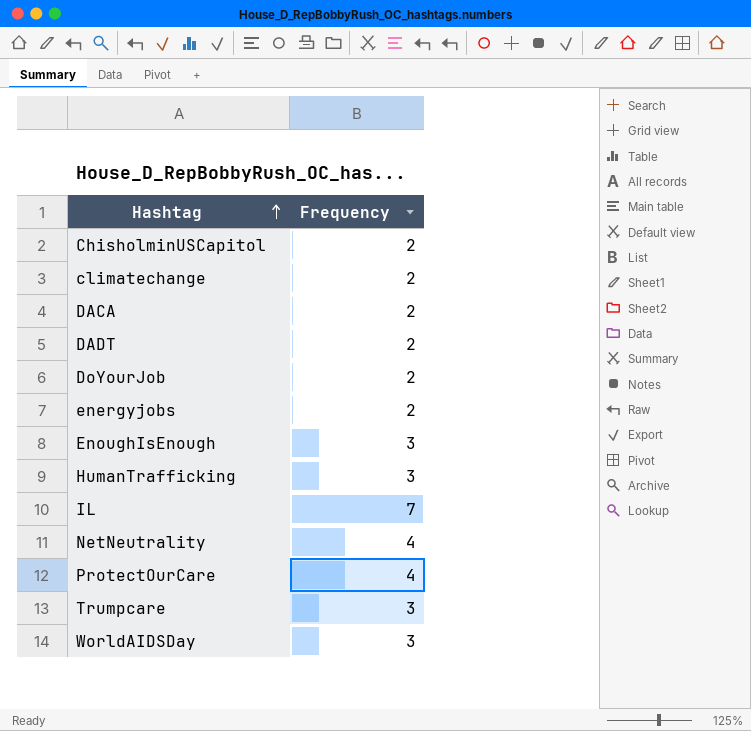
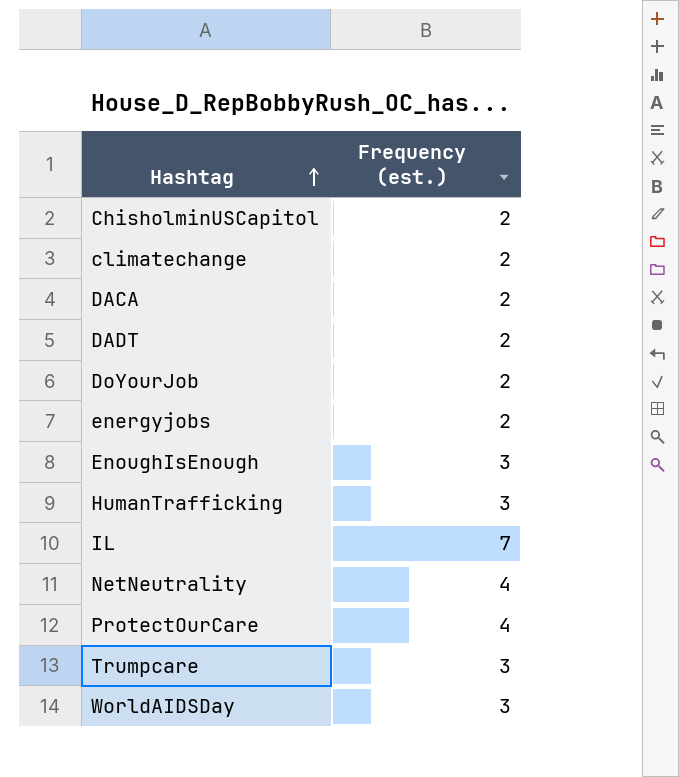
column name: Frequency -> Frequency (est.)

